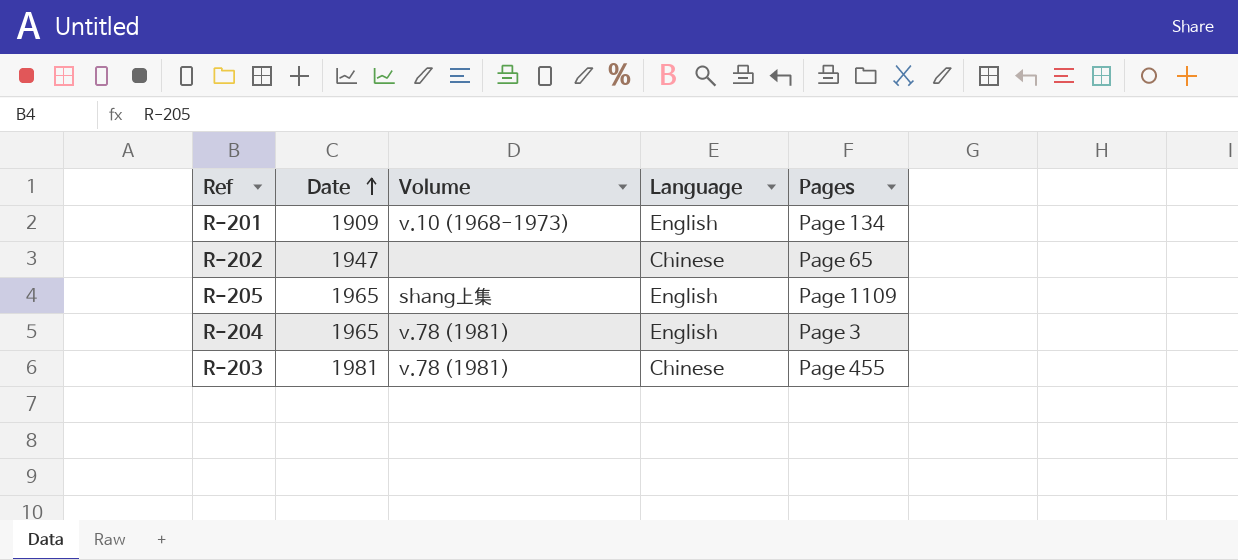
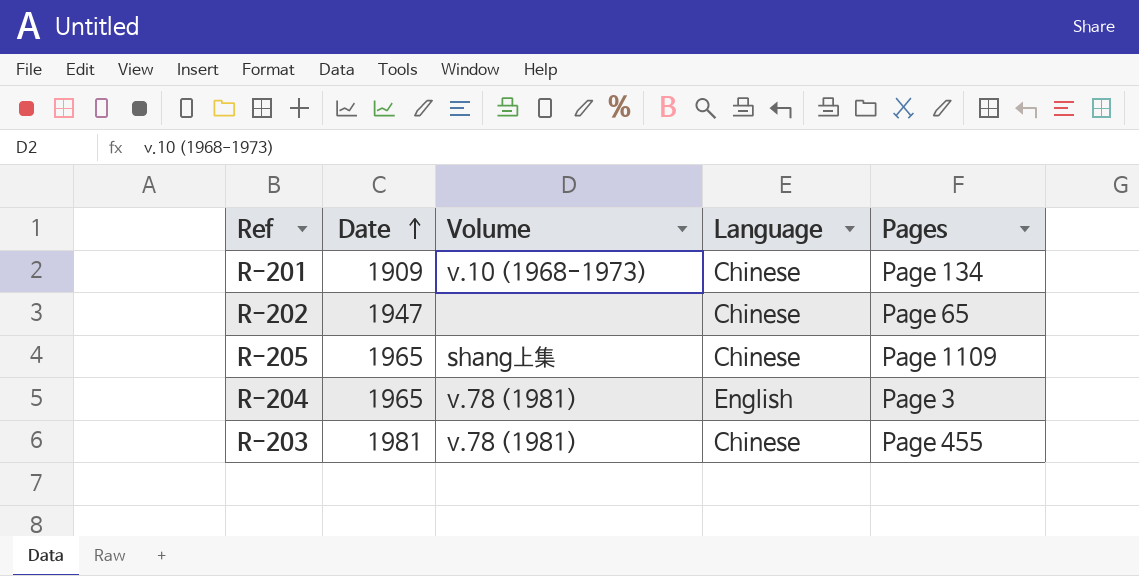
R-201 | Language: English -> Chinese
R-205 | Language: English -> Chinese

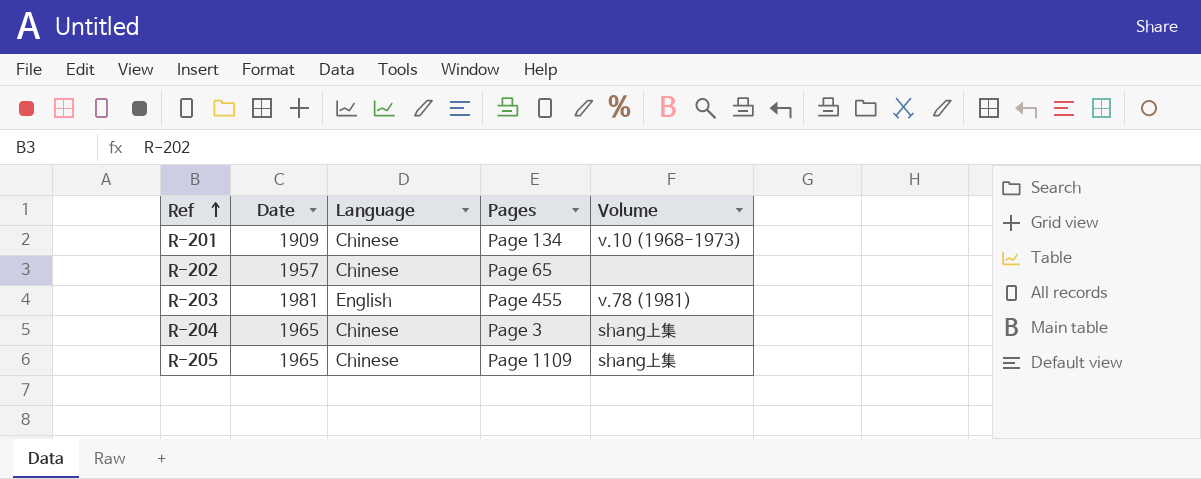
row order: Date ascending -> Ref ascending
column Volume | position: 3 -> 5
R-202 | Date: 1947 -> 1957
R-203 | Language: Chinese -> English
R-204 | Language: English -> Chinese
R-204 | Volume: v.78 (1981) -> shang上集

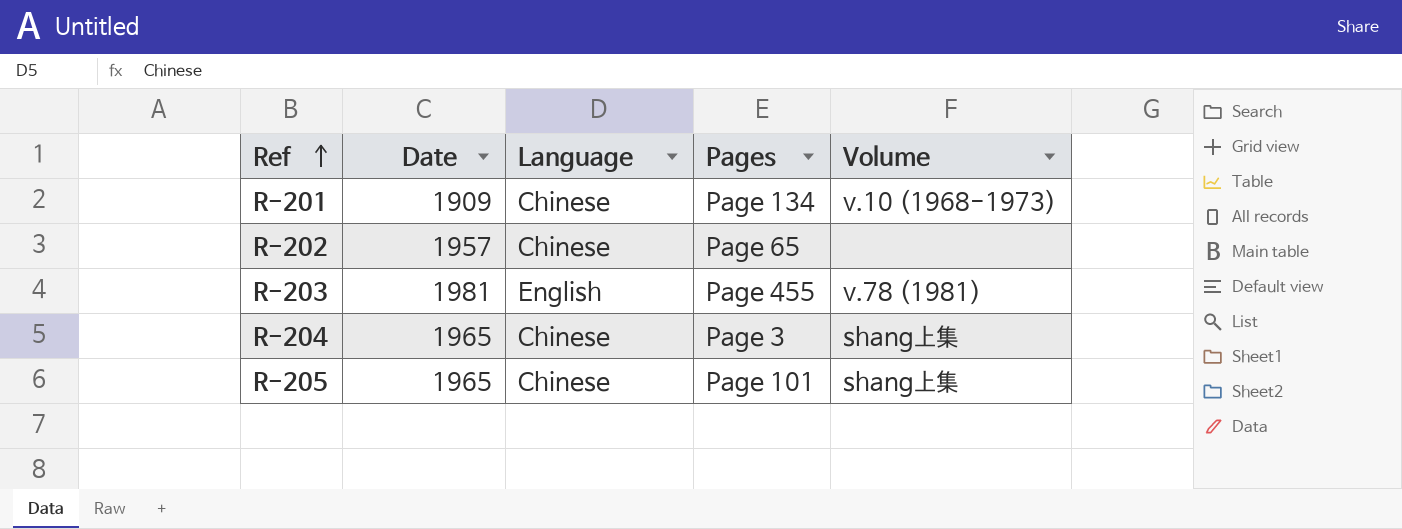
R-205 | Pages: Page 1109 -> Page 101

